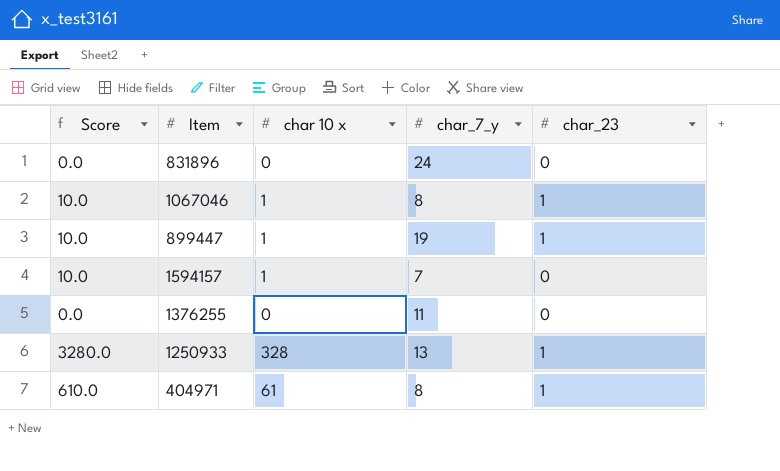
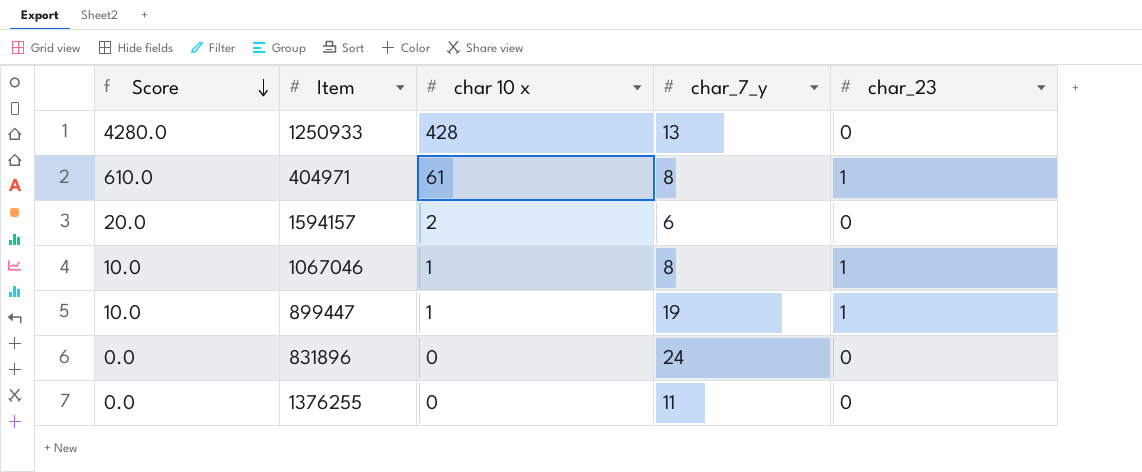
row order: none -> Score descending
1250933 | Score: 3280.0 -> 4280.0
1250933 | char 10 x: 328 -> 428
1250933 | char_23: 1 -> 0
1594157 | Score: 10.0 -> 20.0
1594157 | char 10 x: 1 -> 2
1594157 | char_7_y: 7 -> 6

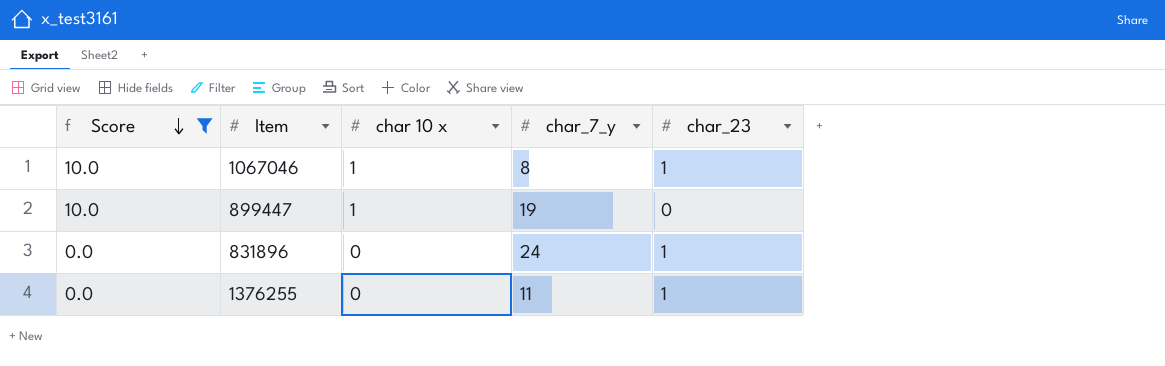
filter: none -> Score <= 10.0
899447 | char_23: 1 -> 0
831896 | char_23: 0 -> 1
1376255 | char_23: 0 -> 1

